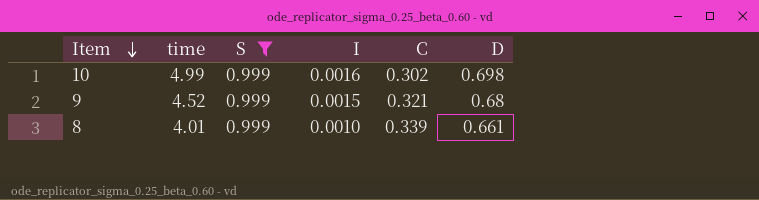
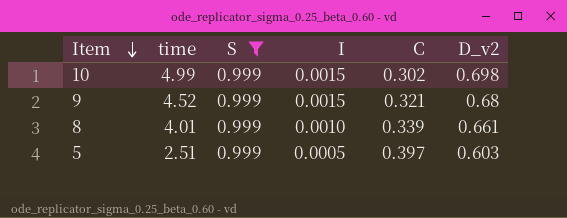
column name: D -> D_v2
10 | I: 0.0016 -> 0.0015
row 5: none -> 2.51 | 0.999 | 0.0005 | 0.397 | 0.603

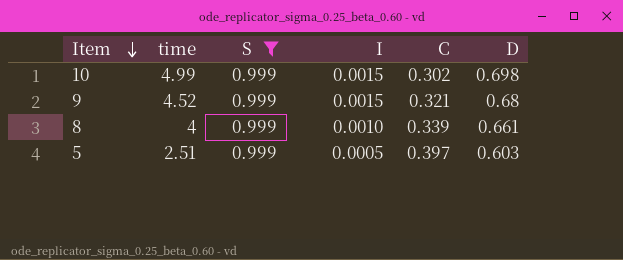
column name: D_v2 -> D
8 | time: 4.01 -> 4

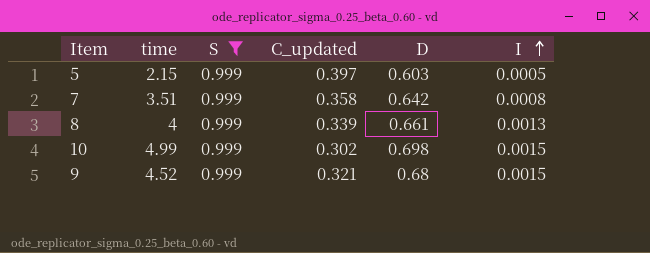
row order: Item descending -> I ascending
column name: C -> C_updated
column I | position: 4 -> 6
5 | time: 2.51 -> 2.15
row 7: none -> 3.51 | 0.999 | 0.358 | 0.642 | 0.0008
8 | I: 0.0010 -> 0.0013

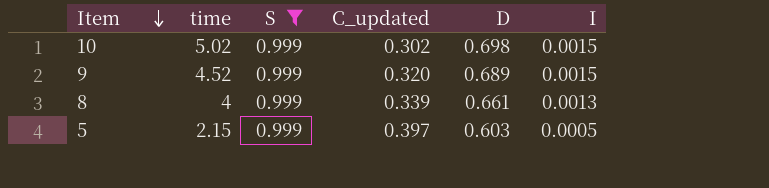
row order: I ascending -> Item descending
row 7: 3.51 | 0.999 | 0.358 | 0.642 | 0.0008 -> none
10 | time: 4.99 -> 5.02
9 | C_updated: 0.321 -> 0.320
9 | D: 0.68 -> 0.689

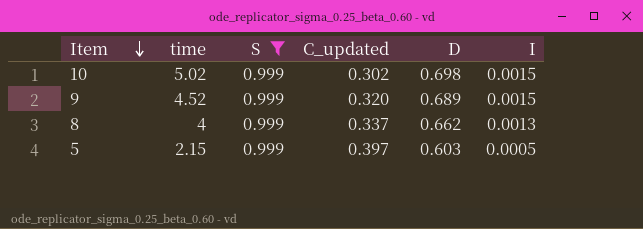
8 | C_updated: 0.339 -> 0.337
8 | D: 0.661 -> 0.662

